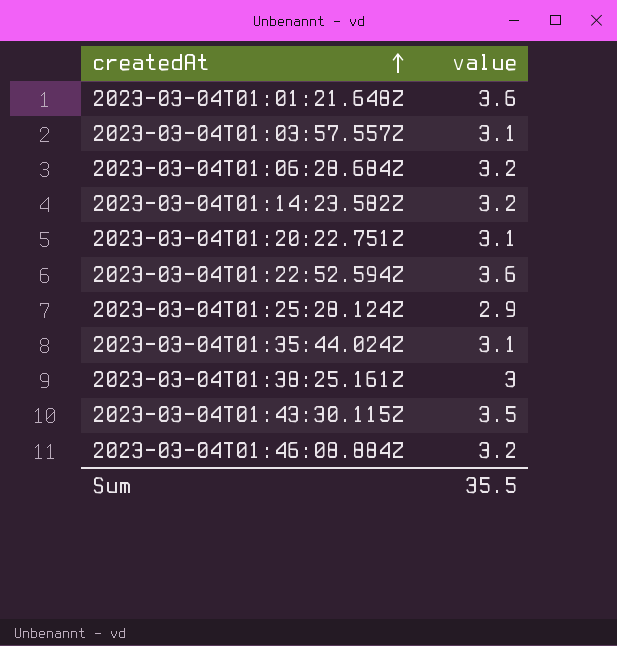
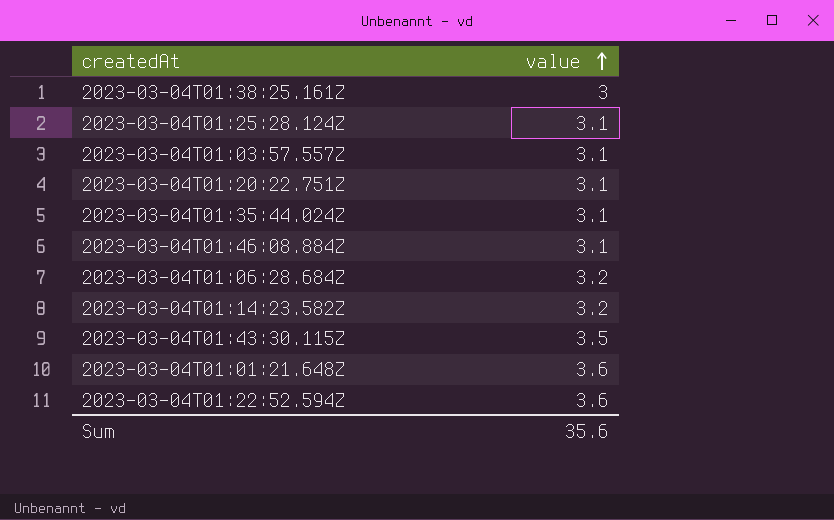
row order: createdAt ascending -> value ascending
2023-03-04T01:25:28.124Z | value: 2.9 -> 3.1
2023-03-04T01:46:08.884Z | value: 3.2 -> 3.1
Sum | value: 35.5 -> 35.6

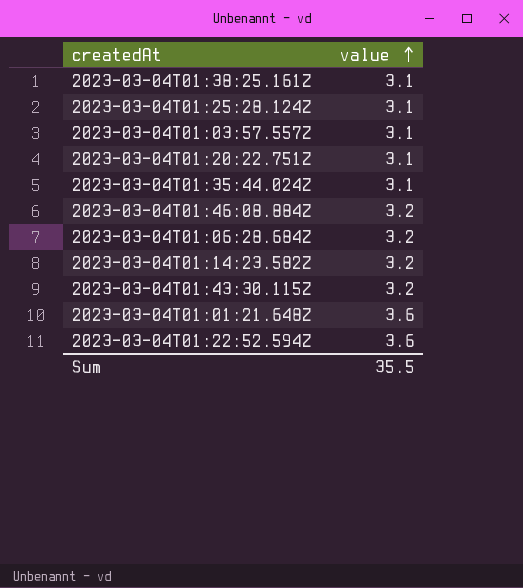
2023-03-04T01:38:25.161Z | value: 3 -> 3.1
2023-03-04T01:46:08.884Z | value: 3.1 -> 3.2
2023-03-04T01:43:30.115Z | value: 3.5 -> 3.2
Sum | value: 35.6 -> 35.5

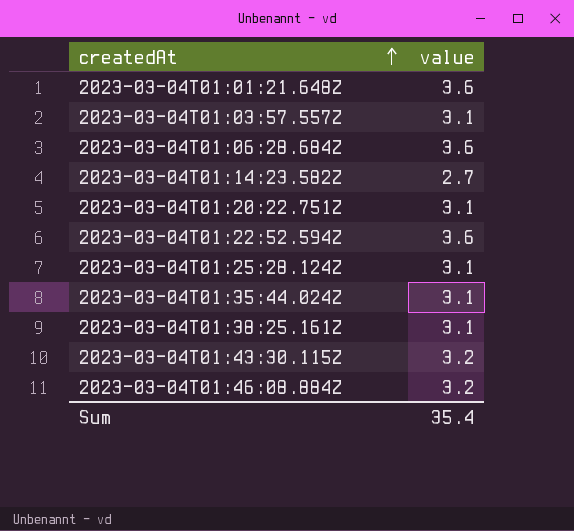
row order: value ascending -> createdAt ascending
2023-03-04T01:06:28.684Z | value: 3.2 -> 3.6
2023-03-04T01:14:23.582Z | value: 3.2 -> 2.7
Sum | value: 35.5 -> 35.4

